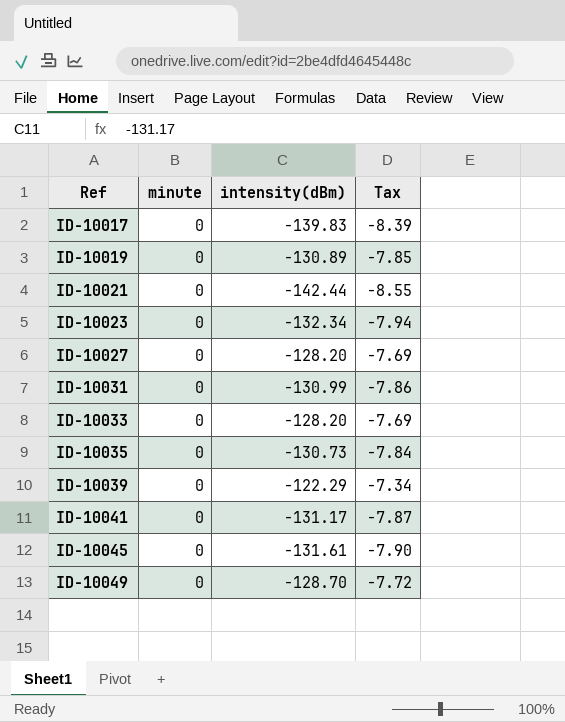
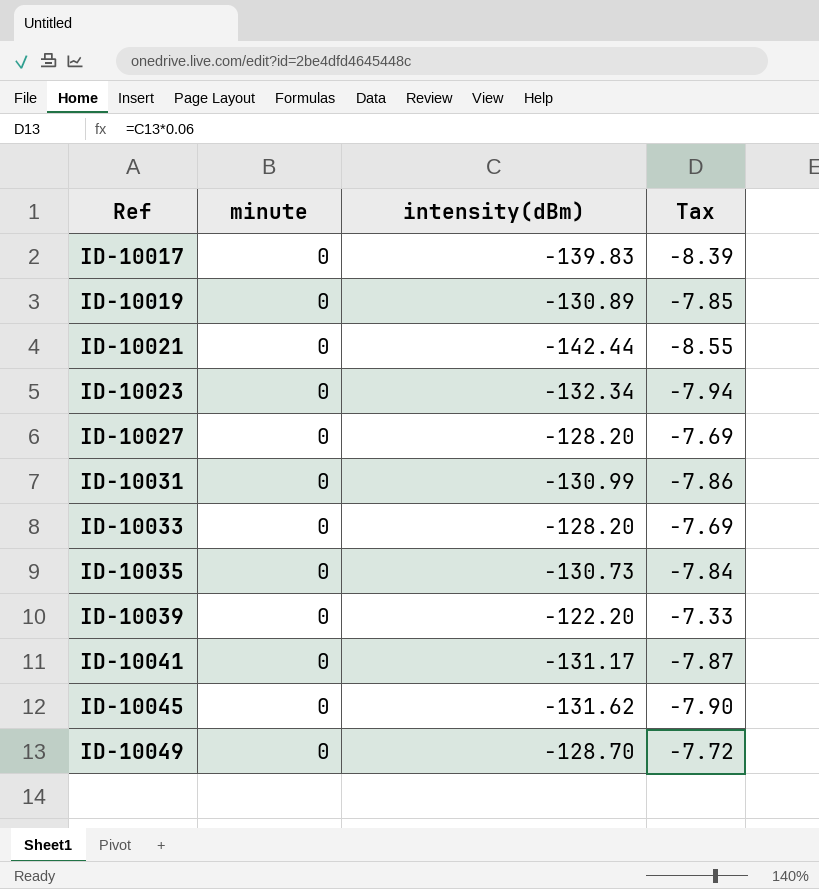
ID-10039 | intensity(dBm): -122.29 -> -122.20
ID-10039 | Tax: -7.34 -> -7.33
ID-10045 | intensity(dBm): -131.61 -> -131.62

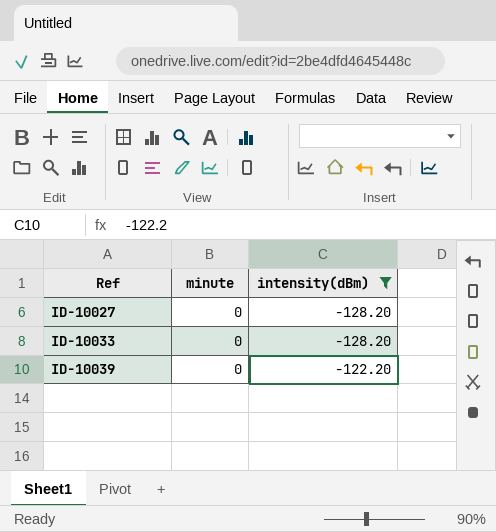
filter: none -> intensity(dBm) >= -128.20
column Tax | formula: [intensity(dBm)] * 0.06 -> none

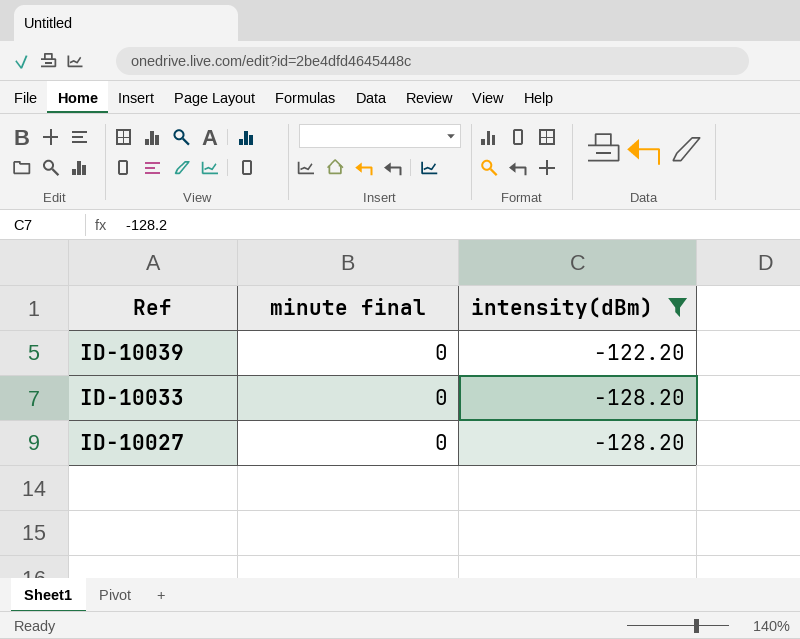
row order: Ref ascending -> Ref descending
column name: minute -> minute final

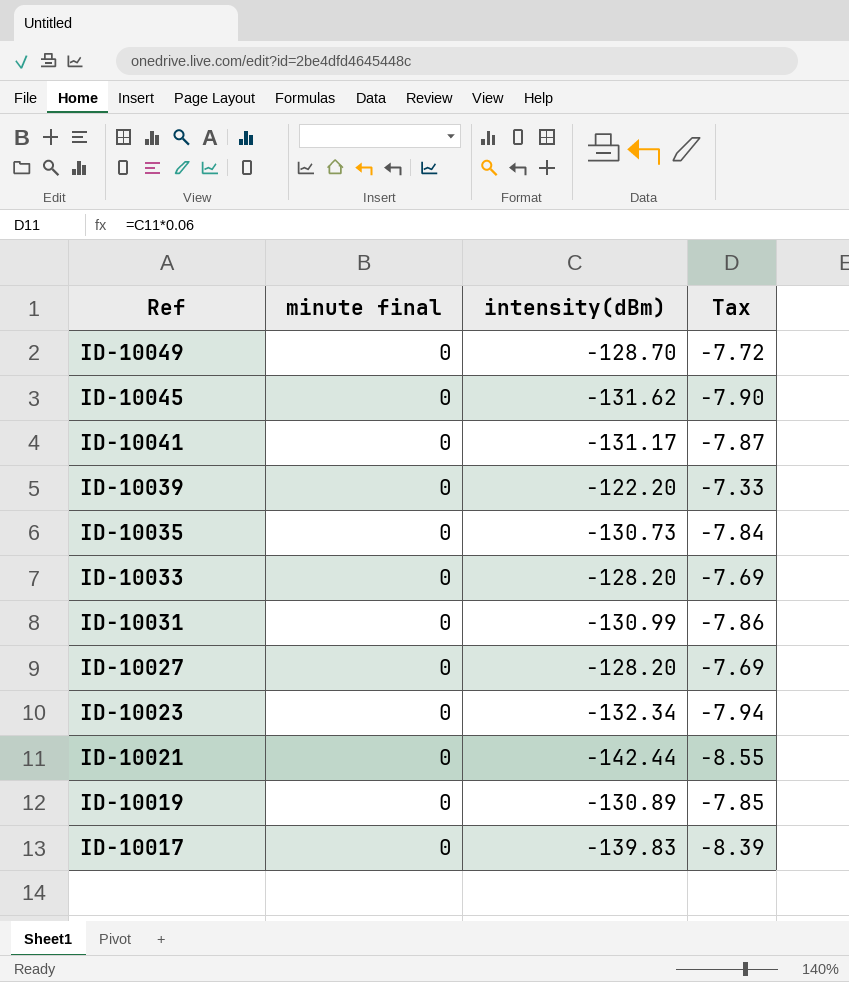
filter: intensity(dBm) >= -128.20 -> none
column Tax | formula: none -> [intensity(dBm)] * 0.06

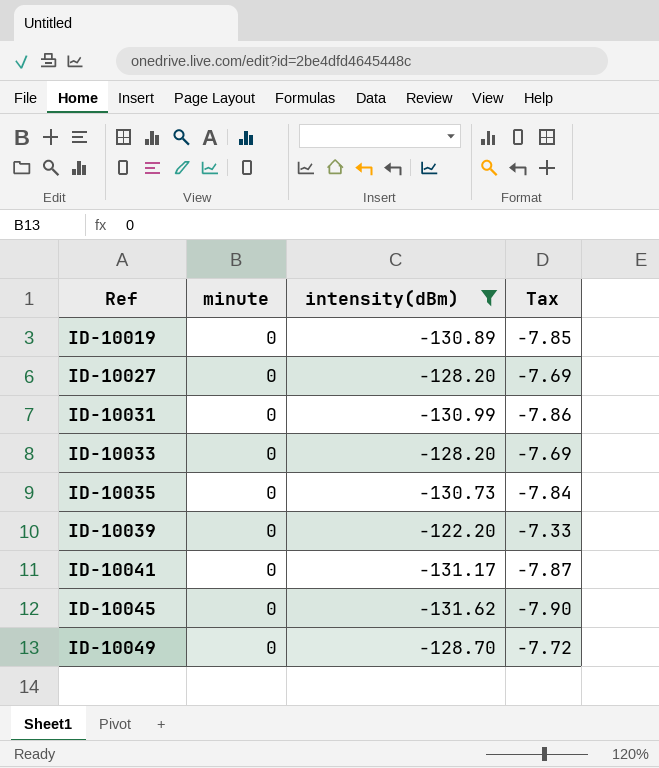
filter: none -> intensity(dBm) >= -131.62
row order: Ref descending -> Ref ascending
column name: minute final -> minute

